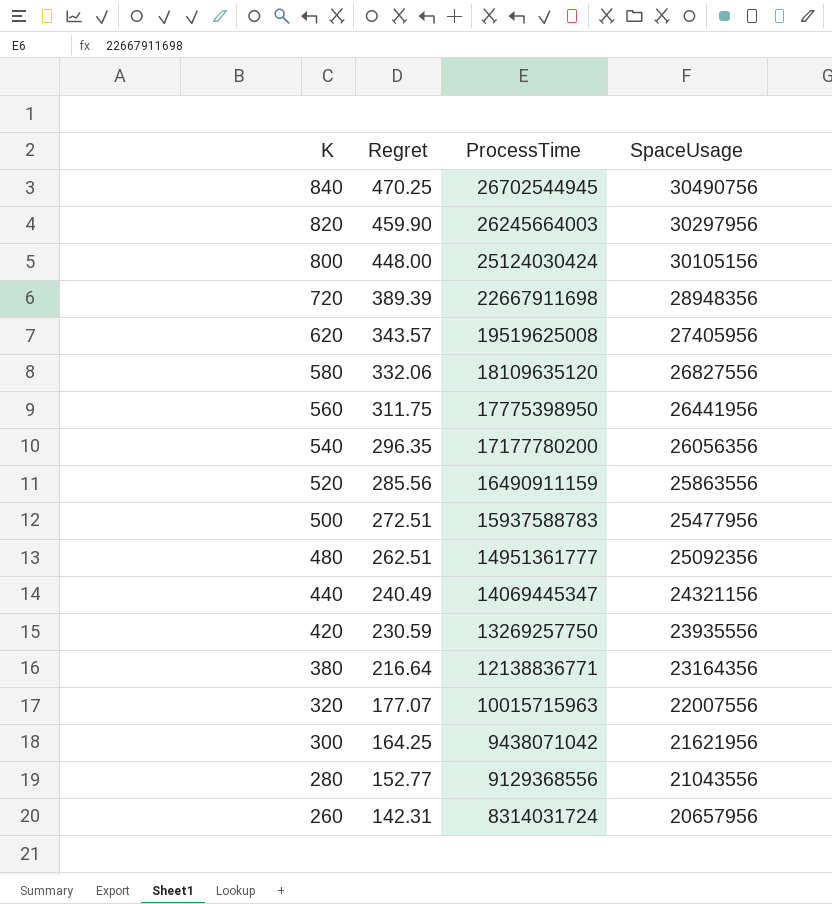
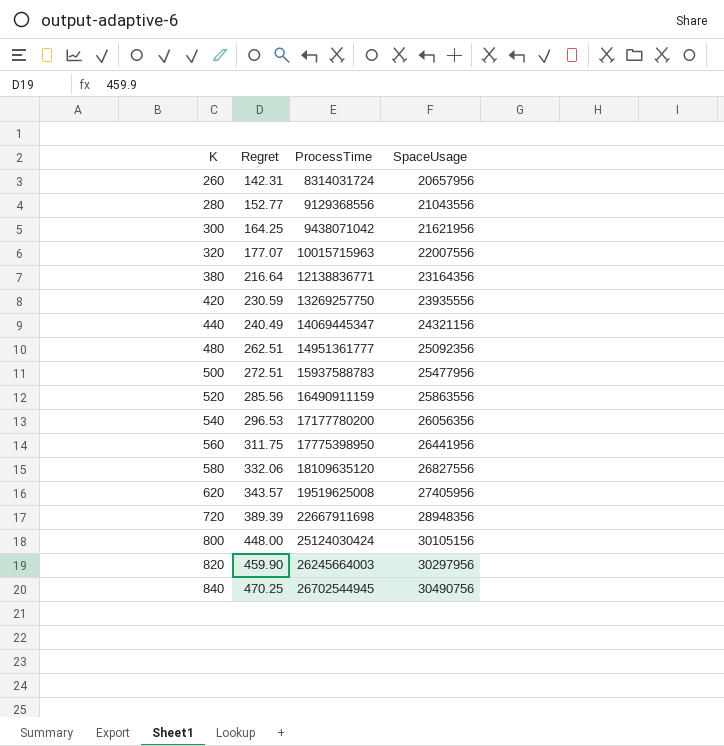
row order: K descending -> K ascending
540 | Regret: 296.35 -> 296.53

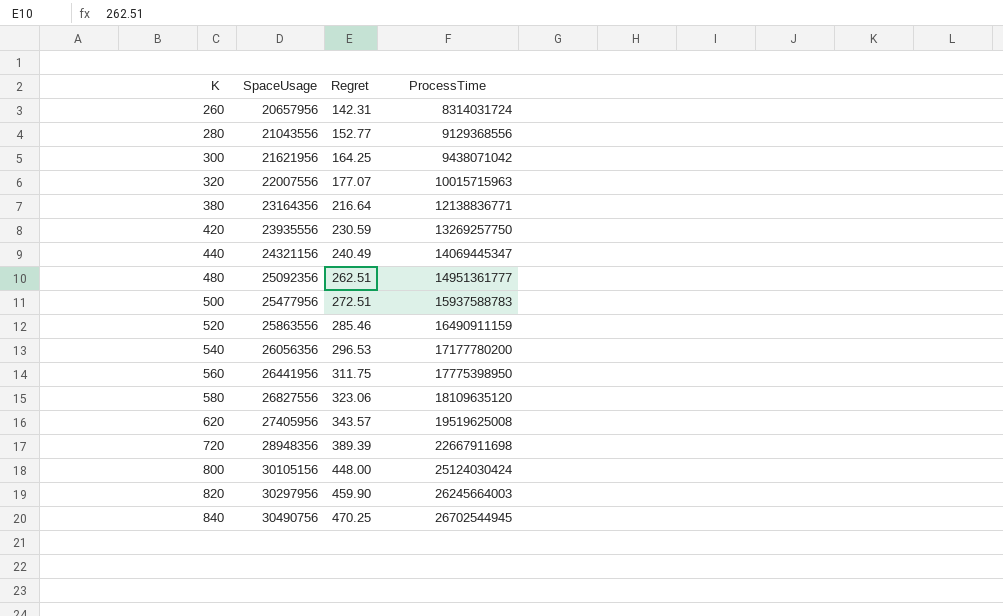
column SpaceUsage | position: 4 -> 2
520 | Regret: 285.56 -> 285.46
580 | Regret: 332.06 -> 323.06

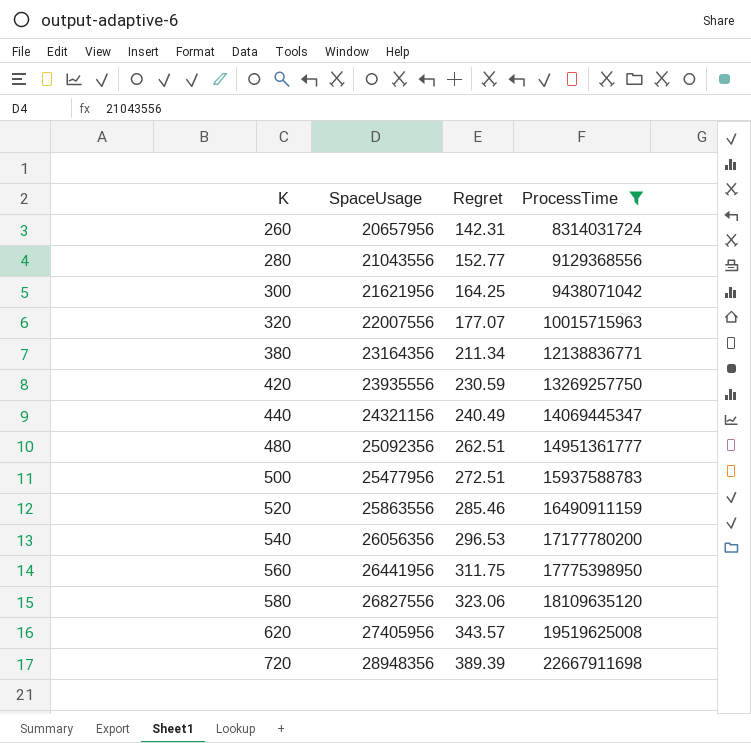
filter: none -> ProcessTime <= 22667911698
380 | Regret: 216.64 -> 211.34

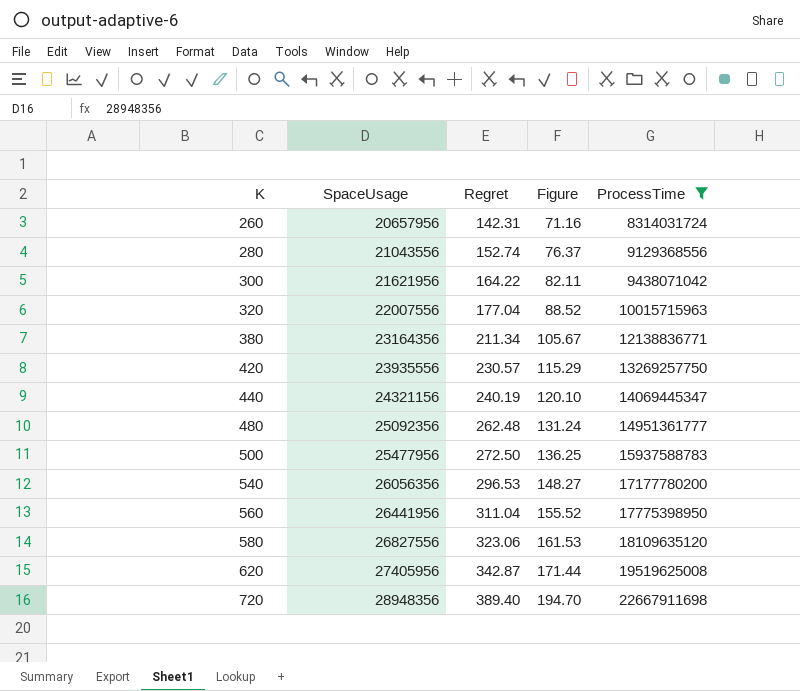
column Figure | formula: none -> [Regret] * 0.5
row 520: 25863556 | 285.46 | 16490911159 -> none
280 | Regret: 152.77 -> 152.74
300 | Regret: 164.25 -> 164.22
320 | Regret: 177.07 -> 177.04
420 | Regret: 230.59 -> 230.57
440 | Regret: 240.49 -> 240.19
480 | Regret: 262.51 -> 262.48
500 | Regret: 272.51 -> 272.50
560 | Regret: 311.75 -> 311.04
620 | Regret: 343.57 -> 342.87
720 | Regret: 389.39 -> 389.40

